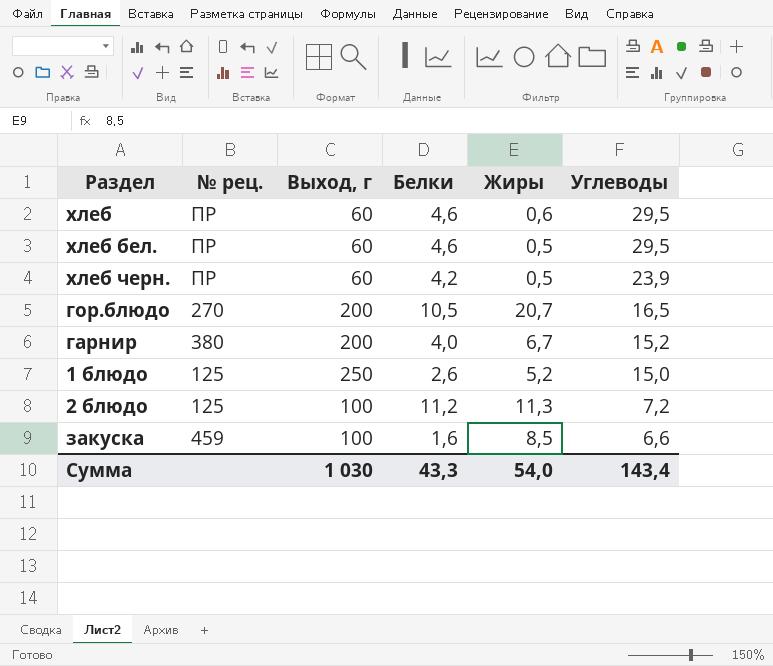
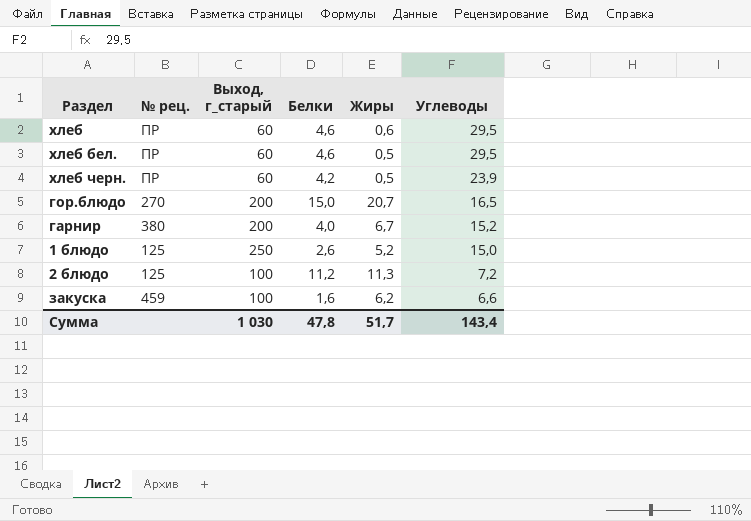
column name: Выход, г -> Выход, г_старый
гор.блюдо | Белки: 10,5 -> 15,0
закуска | Жиры: 8,5 -> 6,2
Сумма | Белки: 43,3 -> 47,8
Сумма | Жиры: 54,0 -> 51,7

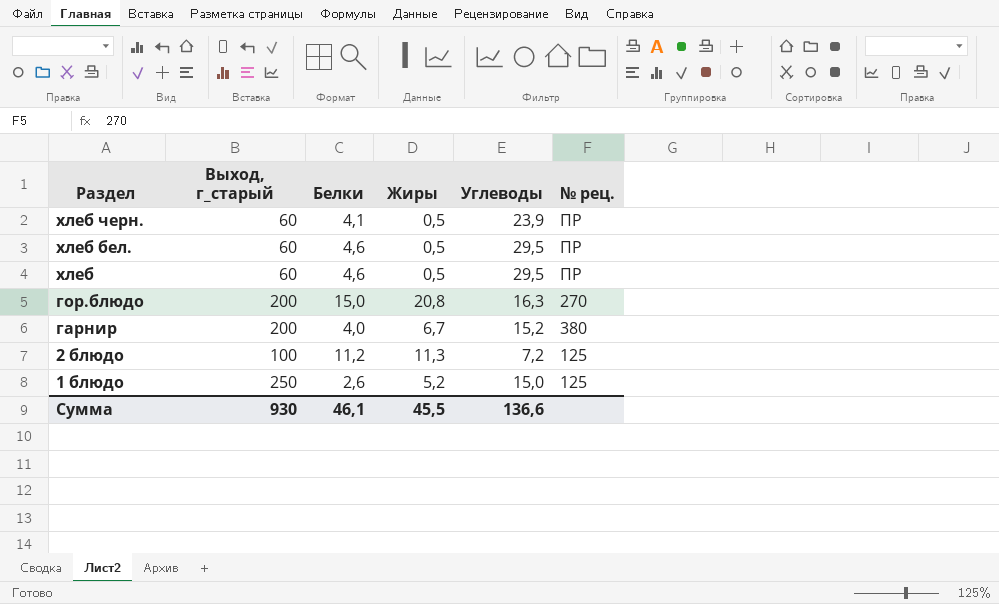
row order: Углеводы descending -> Раздел descending
column № рец. | position: 2 -> 6
row закуска: 459 | 100 | 1,6 | 6,2 | 6,6 -> none
хлеб черн. | Белки: 4,2 -> 4,1
хлеб | Жиры: 0,6 -> 0,5
гор.блюдо | Жиры: 20,7 -> 20,8
гор.блюдо | Углеводы: 16,5 -> 16,3
Сумма | Выход, г_старый: 1 030 -> 930
Сумма | Белки: 47,8 -> 46,1
Сумма | Жиры: 51,7 -> 45,5
Сумма | Углеводы: 143,4 -> 136,6

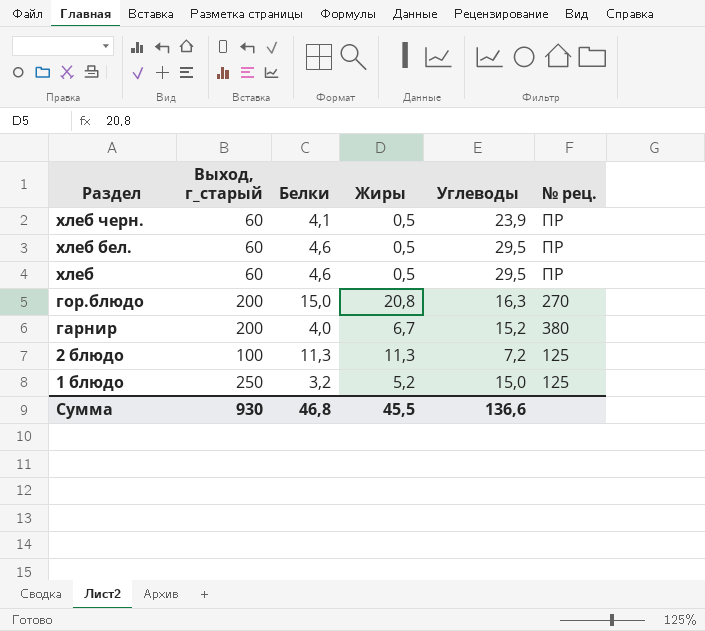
2 блюдо | Белки: 11,2 -> 11,3
1 блюдо | Белки: 2,6 -> 3,2
Сумма | Белки: 46,1 -> 46,8

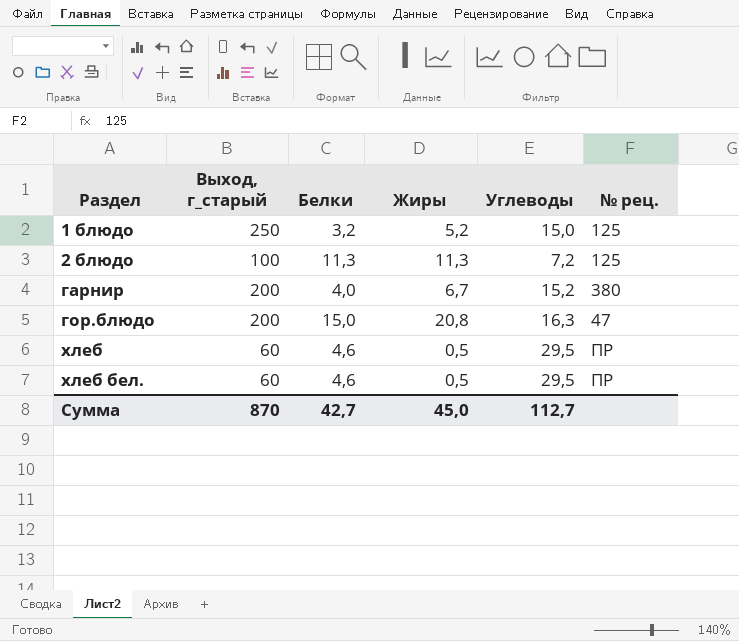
row order: Раздел descending -> Раздел ascending
row хлеб черн.: 60 | 4,1 | 0,5 | 23,9 | ПР -> none
гор.блюдо | № рец.: 270 -> 47
Сумма | Выход, г_старый: 930 -> 870
Сумма | Белки: 46,8 -> 42,7
Сумма | Жиры: 45,5 -> 45,0
Сумма | Углеводы: 136,6 -> 112,7

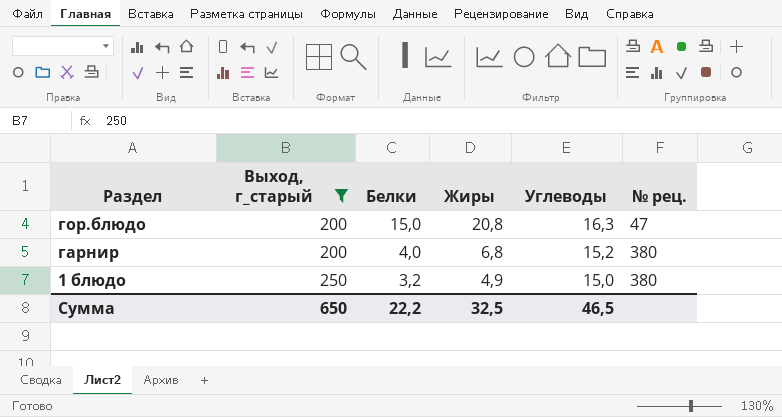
filter: none -> Выход, г_старый >= 200
row order: Раздел ascending -> Раздел descending
гарнир | Жиры: 6,7 -> 6,8
1 блюдо | Жиры: 5,2 -> 4,9
1 блюдо | № рец.: 125 -> 380
Сумма | Выход, г_старый: 870 -> 650
Сумма | Белки: 42,7 -> 22,2
Сумма | Жиры: 45,0 -> 32,5
Сумма | Углеводы: 112,7 -> 46,5

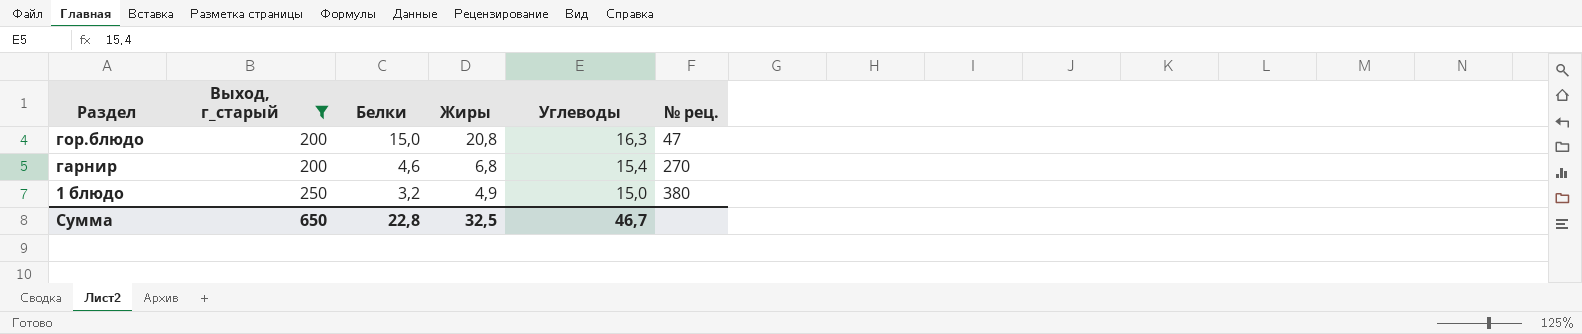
гарнир | Белки: 4,0 -> 4,6
гарнир | Углеводы: 15,2 -> 15,4
гарнир | № рец.: 380 -> 270
Сумма | Белки: 22,2 -> 22,8
Сумма | Углеводы: 46,5 -> 46,7

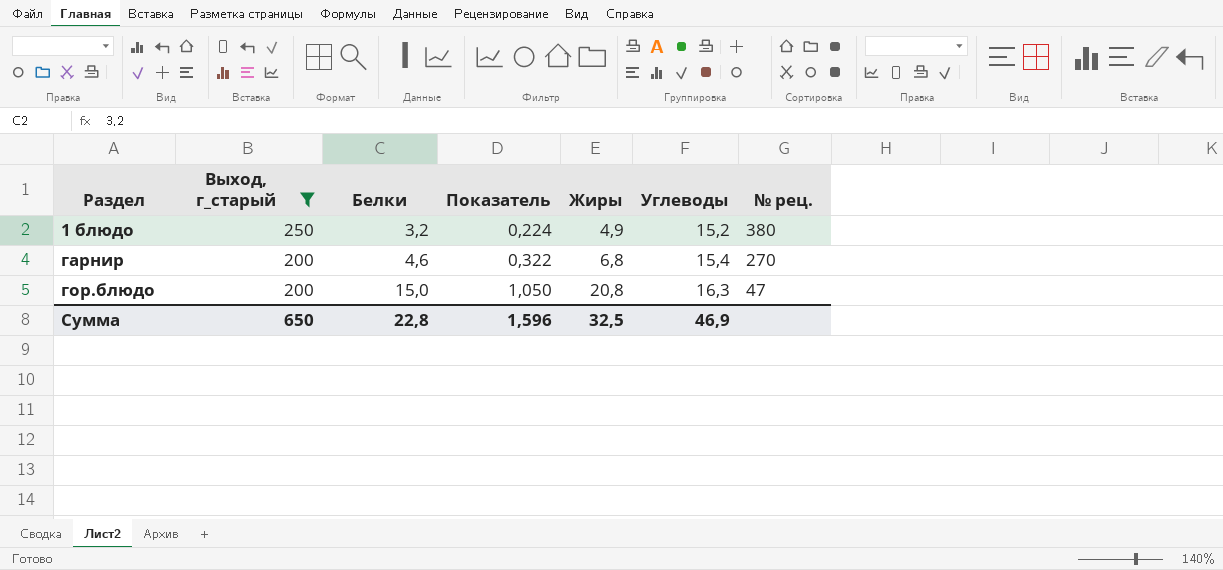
row order: Раздел descending -> Раздел ascending
column Показатель | formula: none -> [Белки] * 0,07
1 блюдо | Углеводы: 15,0 -> 15,2
Сумма | Углеводы: 46,7 -> 46,9

